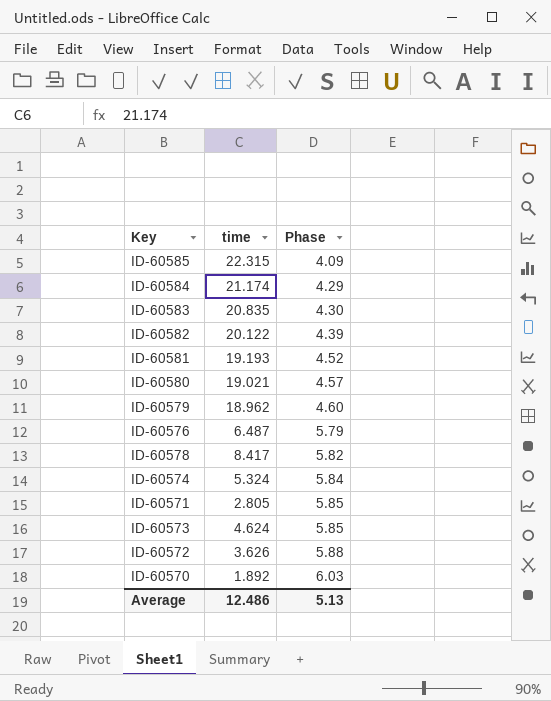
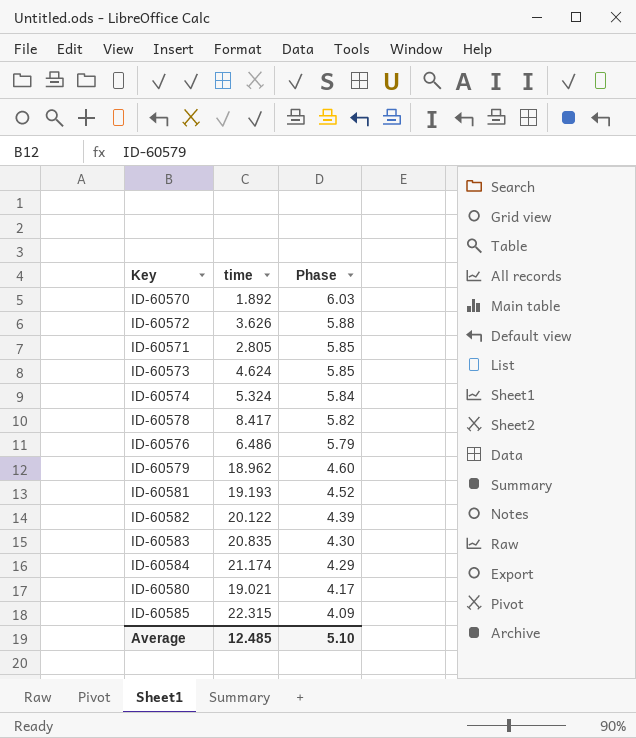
row order: Phase ascending -> Phase descending
ID-60576 | time: 6.487 -> 6.486
ID-60580 | Phase: 4.57 -> 4.17
Average | time: 12.486 -> 12.485
Average | Phase: 5.13 -> 5.10

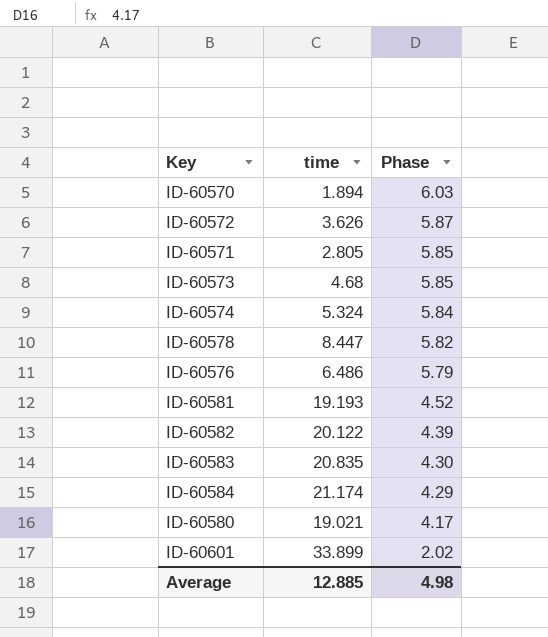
row ID-60579: 18.962 | 4.60 -> none
row ID-60585: 22.315 | 4.09 -> none
ID-60570 | time: 1.892 -> 1.894
ID-60572 | Phase: 5.88 -> 5.87
ID-60573 | time: 4.624 -> 4.68
ID-60578 | time: 8.417 -> 8.447
row ID-60601: none -> 33.899 | 2.02
Average | time: 12.485 -> 12.885
Average | Phase: 5.10 -> 4.98

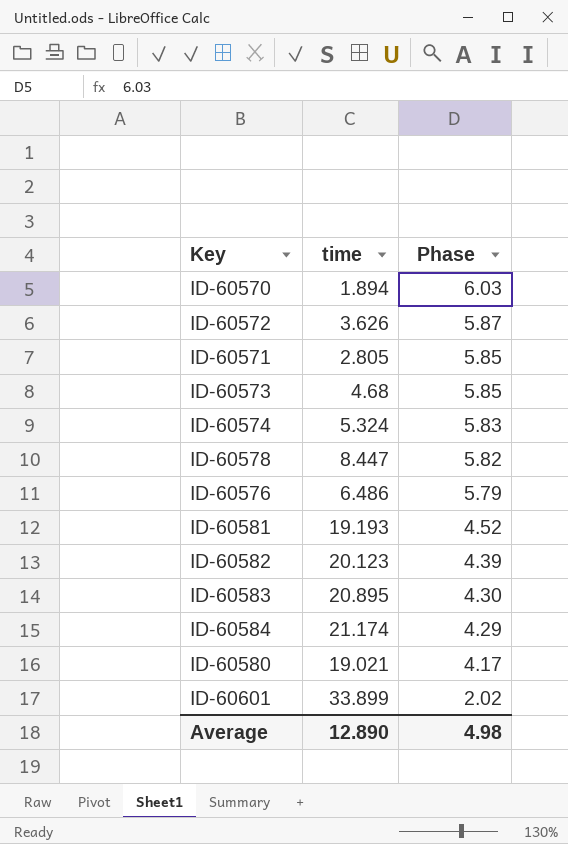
ID-60574 | Phase: 5.84 -> 5.83
ID-60582 | time: 20.122 -> 20.123
ID-60583 | time: 20.835 -> 20.895
Average | time: 12.885 -> 12.890

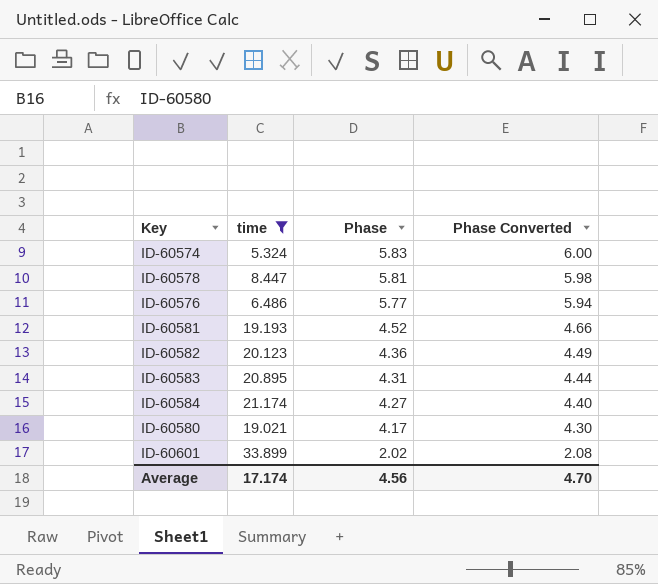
filter: none -> time >= 5.324
column Phase Converted | formula: none -> [Phase] * 1.03
ID-60578 | Phase: 5.82 -> 5.81
ID-60576 | Phase: 5.79 -> 5.77
ID-60582 | Phase: 4.39 -> 4.36
ID-60583 | Phase: 4.30 -> 4.31
ID-60584 | Phase: 4.29 -> 4.27
Average | time: 12.890 -> 17.174
Average | Phase: 4.98 -> 4.56

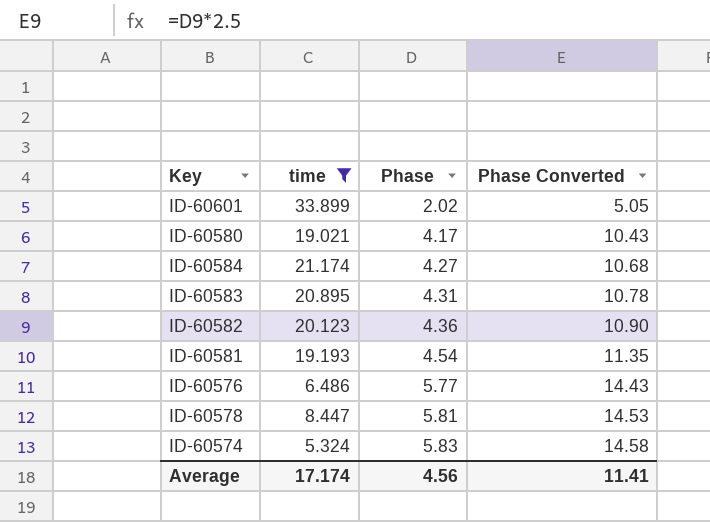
row order: Phase descending -> Phase ascending
column Phase Converted | formula: [Phase] * 1.03 -> [Phase] * 2.5
ID-60581 | Phase: 4.52 -> 4.54
Average | Phase Converted: 4.70 -> 11.41

